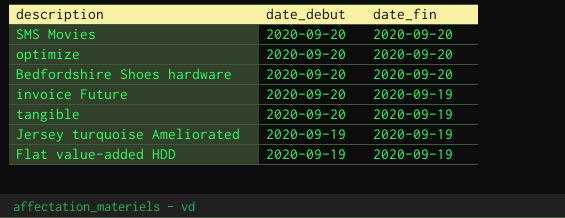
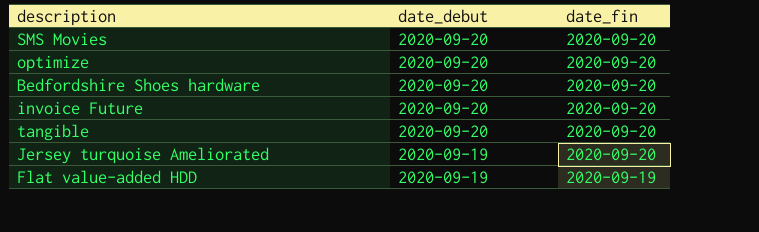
invoice Future | date_fin: 2020-09-19 -> 2020-09-20
tangible | date_fin: 2020-09-19 -> 2020-09-20
Jersey turquoise Ameliorated | date_fin: 2020-09-19 -> 2020-09-20

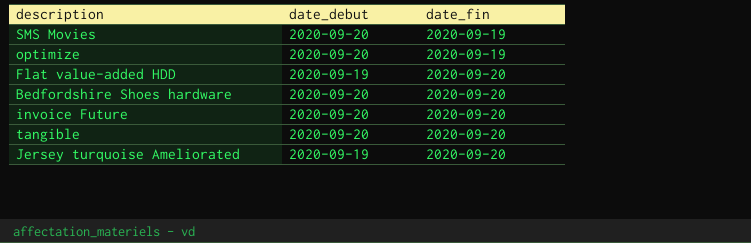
row order: date_debut descending -> date_fin ascending
SMS Movies | date_fin: 2020-09-20 -> 2020-09-19
optimize | date_fin: 2020-09-20 -> 2020-09-19
Flat value-added HDD | date_fin: 2020-09-19 -> 2020-09-20

